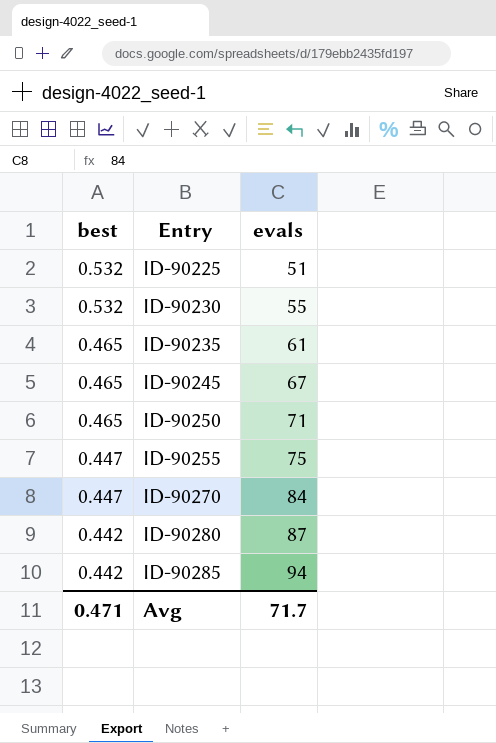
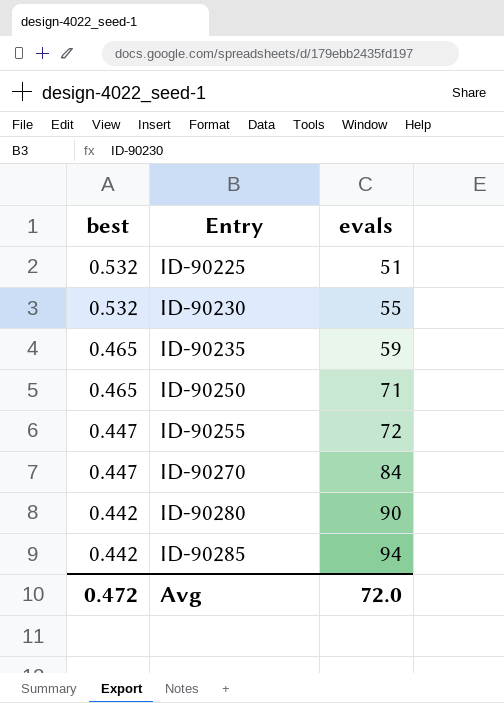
row ID-90245: 0.465 | 67 -> none
ID-90235 | evals: 61 -> 59
ID-90255 | evals: 75 -> 72
ID-90280 | evals: 87 -> 90
Avg | best: 0.471 -> 0.472
Avg | evals: 71.7 -> 72.0

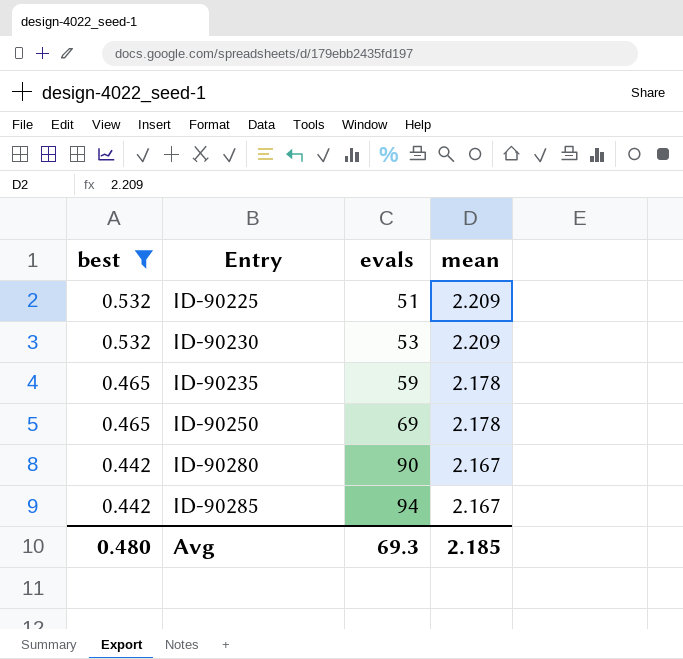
filter: none -> best != 0.447
column mean | position: none -> 4
ID-90230 | evals: 55 -> 53
ID-90250 | evals: 71 -> 69
Avg | best: 0.472 -> 0.480
Avg | evals: 72.0 -> 69.3

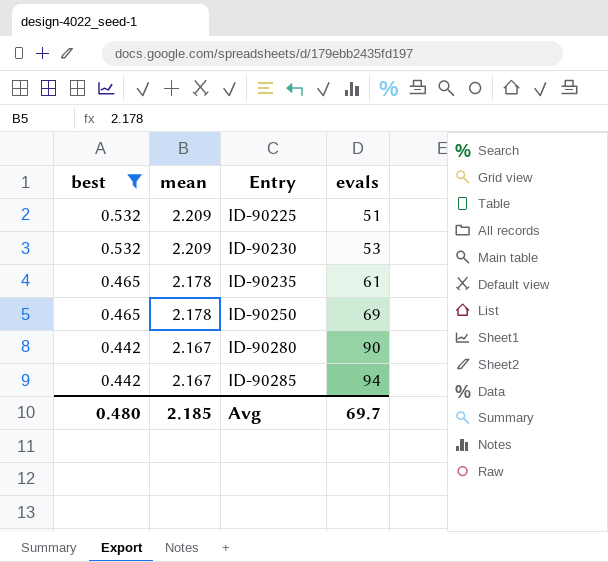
column mean | position: 4 -> 2
ID-90235 | evals: 59 -> 61
Avg | evals: 69.3 -> 69.7

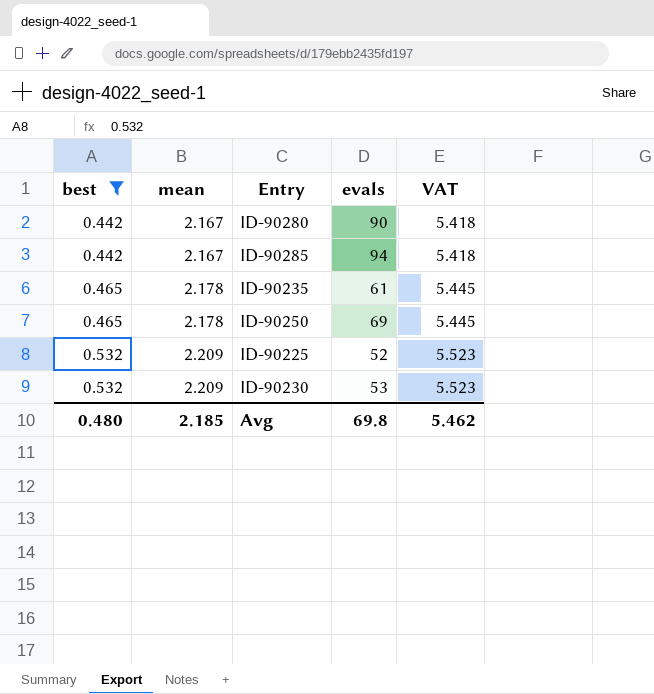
row order: best descending -> best ascending
column VAT | formula: none -> [mean] * 2.5
ID-90225 | evals: 51 -> 52
Avg | evals: 69.7 -> 69.8

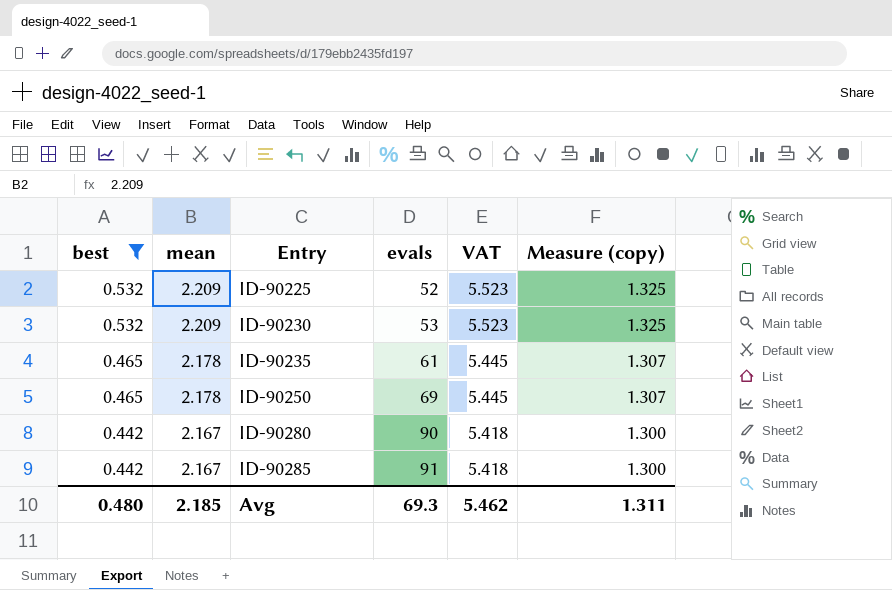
row order: best ascending -> best descending
column Measure (copy) | formula: none -> [mean] * 0.6
ID-90285 | evals: 94 -> 91
Avg | evals: 69.8 -> 69.3

